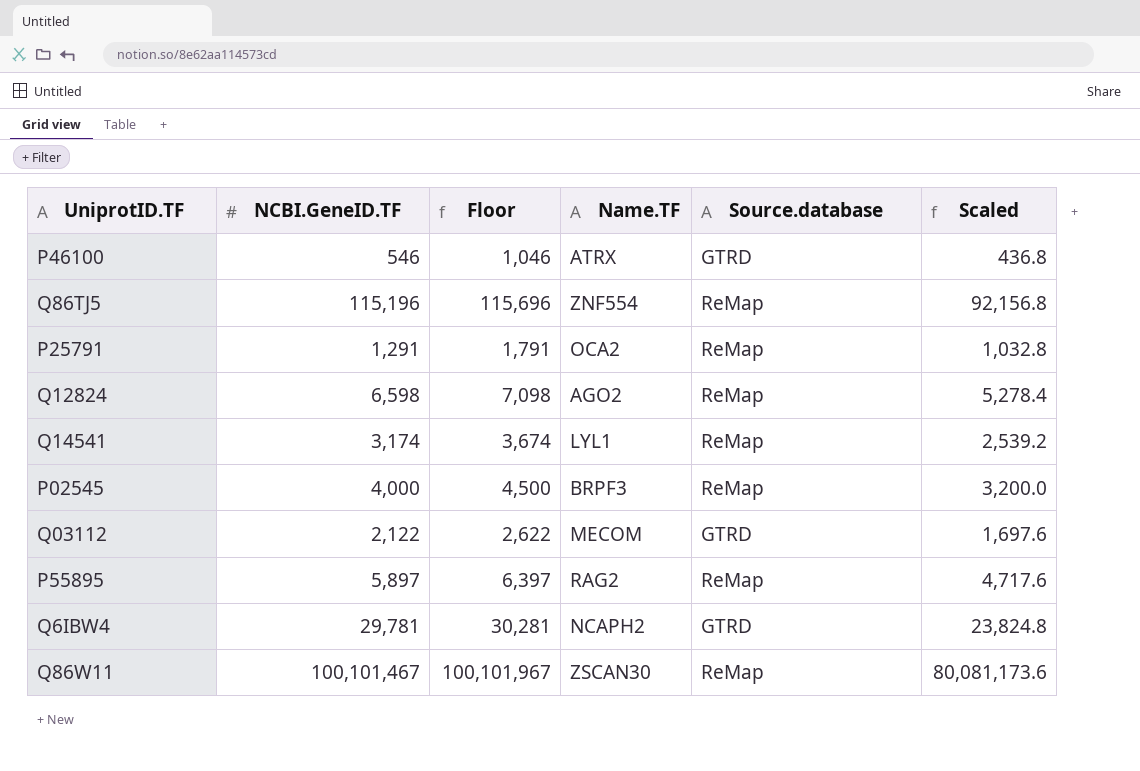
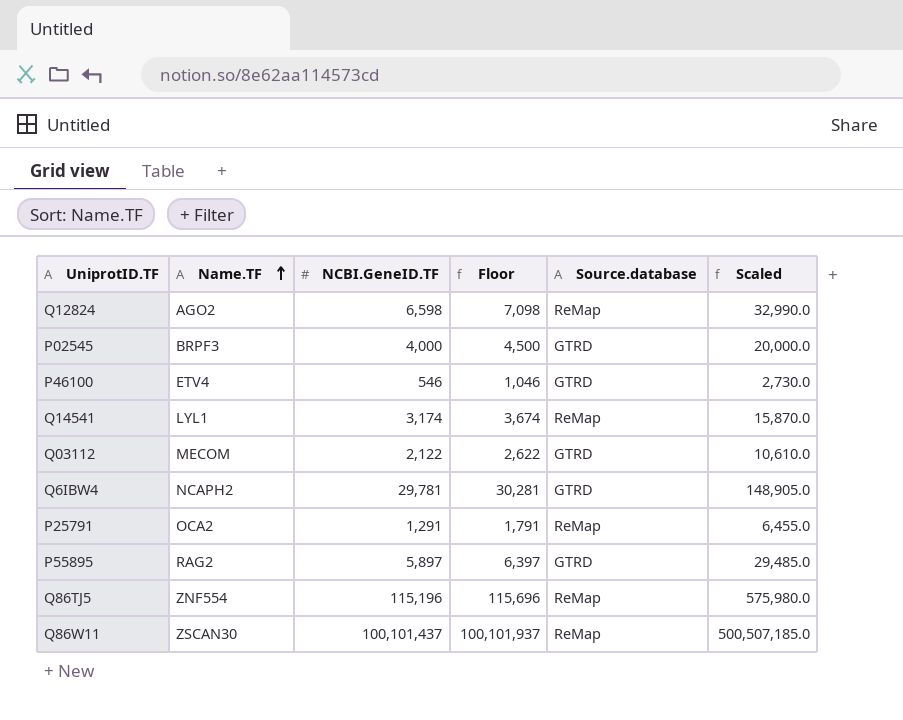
row order: none -> Name.TF ascending
column Name.TF | position: 4 -> 2
column Scaled | formula: [NCBI.GeneID.TF] * 0.8 -> [NCBI.GeneID.TF] * 5
P02545 | Source.database: ReMap -> GTRD
P46100 | Name.TF: ATRX -> ETV4
P55895 | Source.database: ReMap -> GTRD
Q86W11 | NCBI.GeneID.TF: 100,101,467 -> 100,101,437
Q86W11 | Floor: 100,101,967 -> 100,101,937

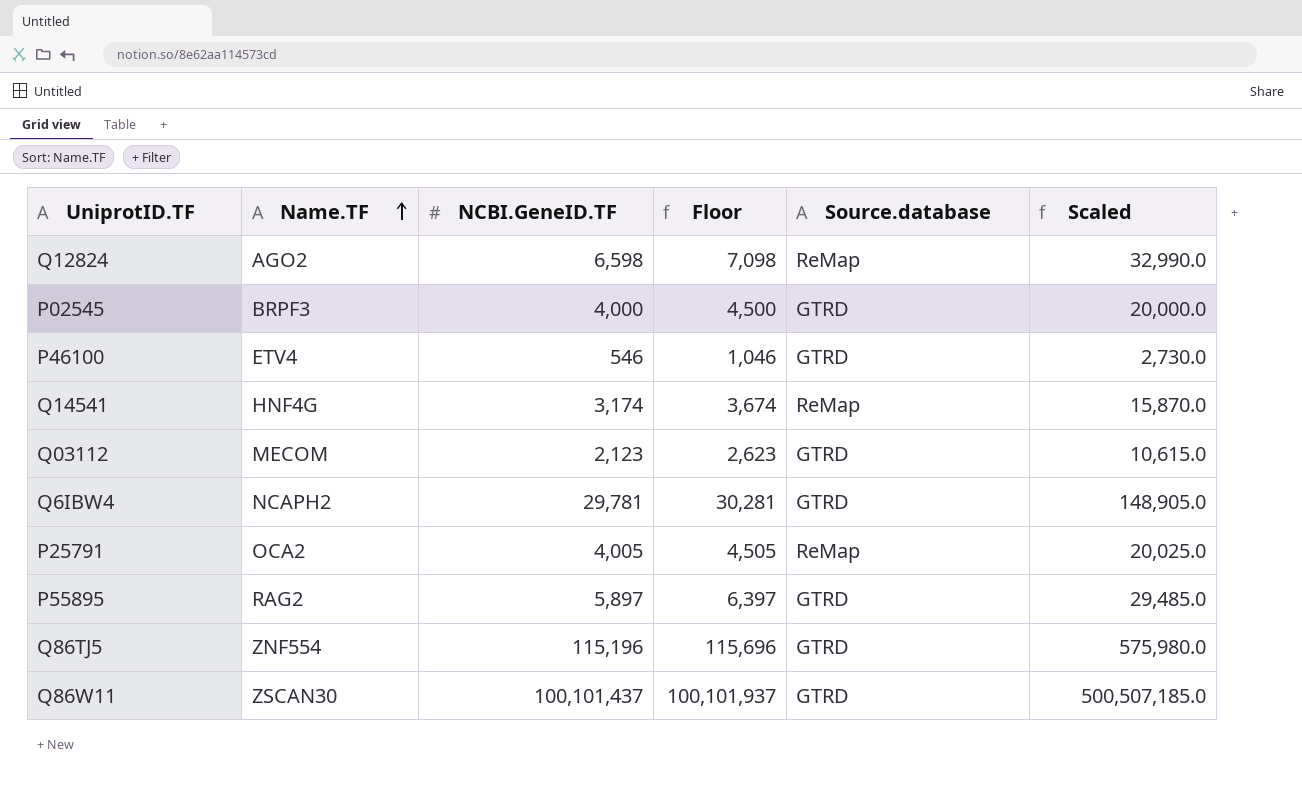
Q14541 | Name.TF: LYL1 -> HNF4G
Q03112 | NCBI.GeneID.TF: 2,122 -> 2,123
Q03112 | Floor: 2,622 -> 2,623
Q03112 | Scaled: 10,610.0 -> 10,615.0
P25791 | NCBI.GeneID.TF: 1,291 -> 4,005
P25791 | Floor: 1,791 -> 4,505
P25791 | Scaled: 6,455.0 -> 20,025.0
Q86TJ5 | Source.database: ReMap -> GTRD
Q86W11 | Source.database: ReMap -> GTRD

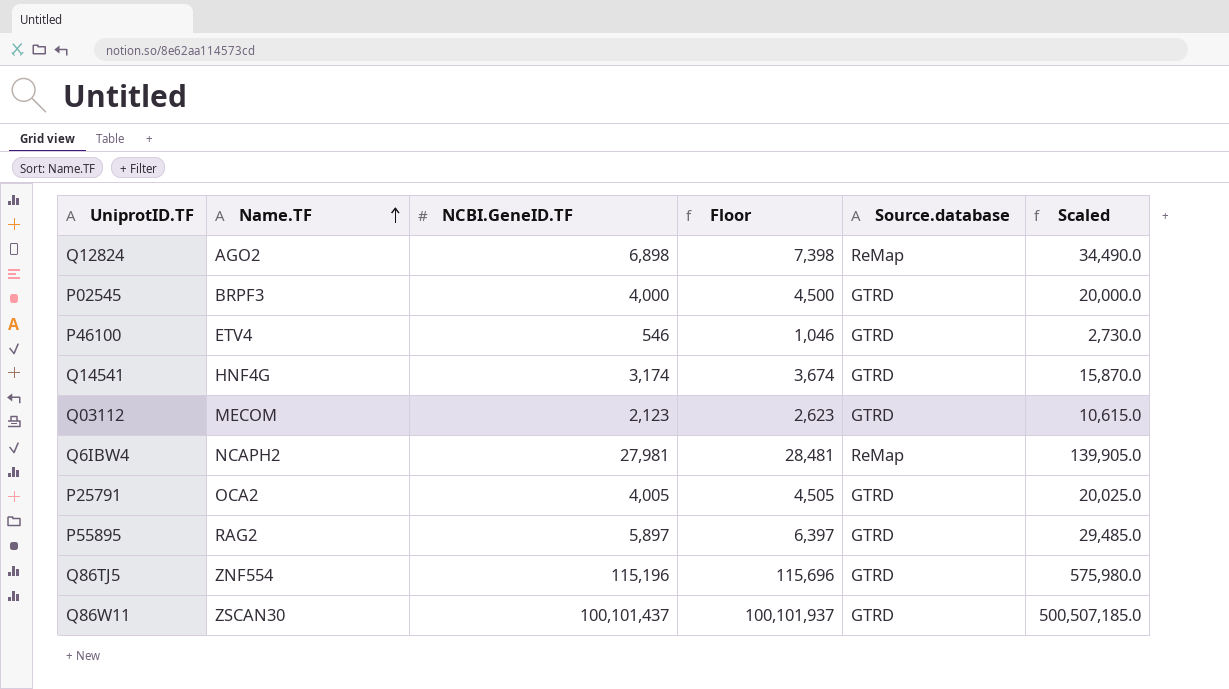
Q12824 | NCBI.GeneID.TF: 6,598 -> 6,898
Q12824 | Floor: 7,098 -> 7,398
Q12824 | Scaled: 32,990.0 -> 34,490.0
Q14541 | Source.database: ReMap -> GTRD
Q6IBW4 | NCBI.GeneID.TF: 29,781 -> 27,981
Q6IBW4 | Floor: 30,281 -> 28,481
Q6IBW4 | Source.database: GTRD -> ReMap
Q6IBW4 | Scaled: 148,905.0 -> 139,905.0
P25791 | Source.database: ReMap -> GTRD

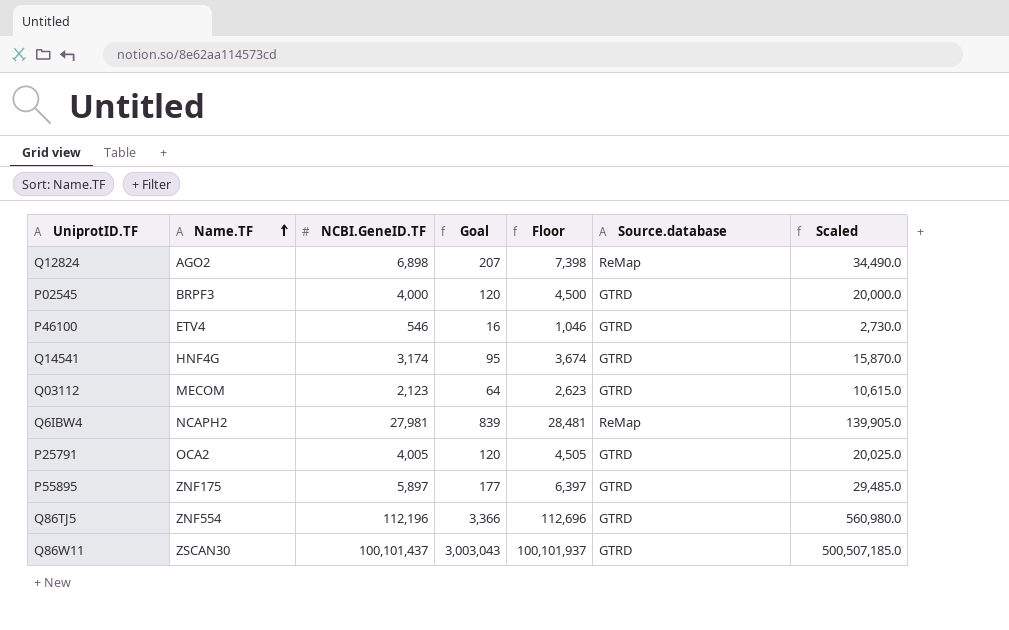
column Goal | formula: none -> [NCBI.GeneID.TF] * 0.03
P55895 | Name.TF: RAG2 -> ZNF175
Q86TJ5 | NCBI.GeneID.TF: 115,196 -> 112,196
Q86TJ5 | Floor: 115,696 -> 112,696
Q86TJ5 | Scaled: 575,980.0 -> 560,980.0

